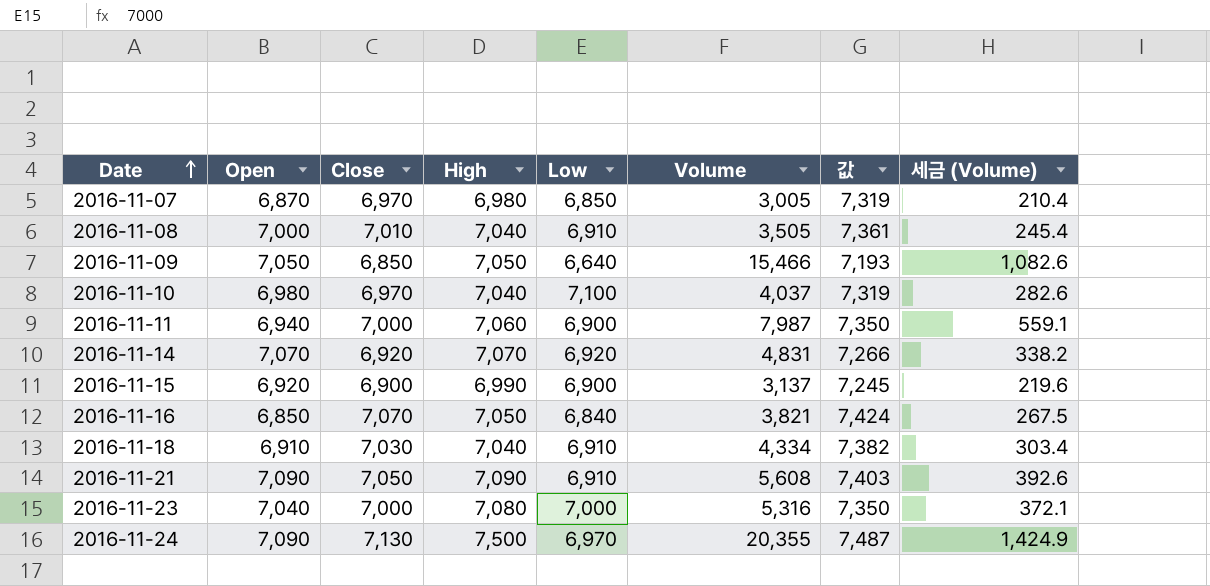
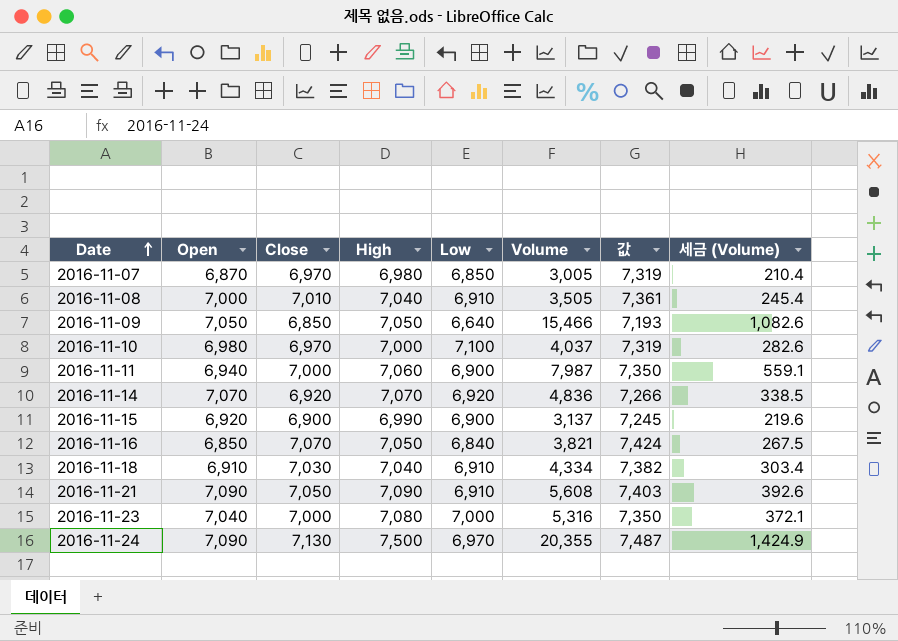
2016-11-10 | High: 7,040 -> 7,000
2016-11-14 | Volume: 4,831 -> 4,836
2016-11-14 | 세금 (Volume): 338.2 -> 338.5

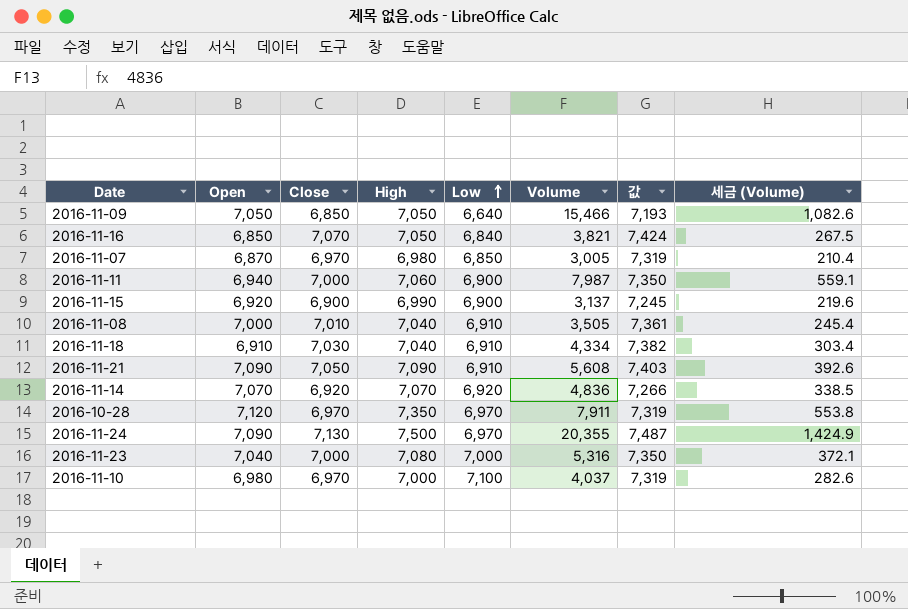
row order: Date ascending -> Low ascending
row 2016-10-28: none -> 7,120 | 6,970 | 7,350 | 6,970 | 7,911 | 7,319 | 553.8

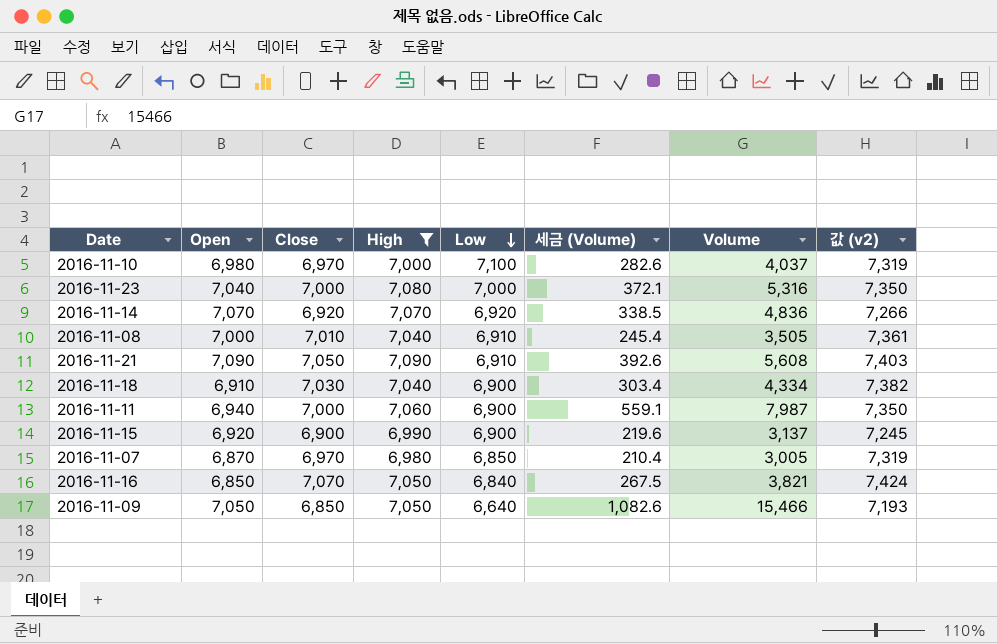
filter: none -> High <= 7,090
row order: Low ascending -> Low descending
column 세금 (Volume) | position: 8 -> 6
column name: 값 -> 값 (v2)
2016-11-18 | Low: 6,910 -> 6,900

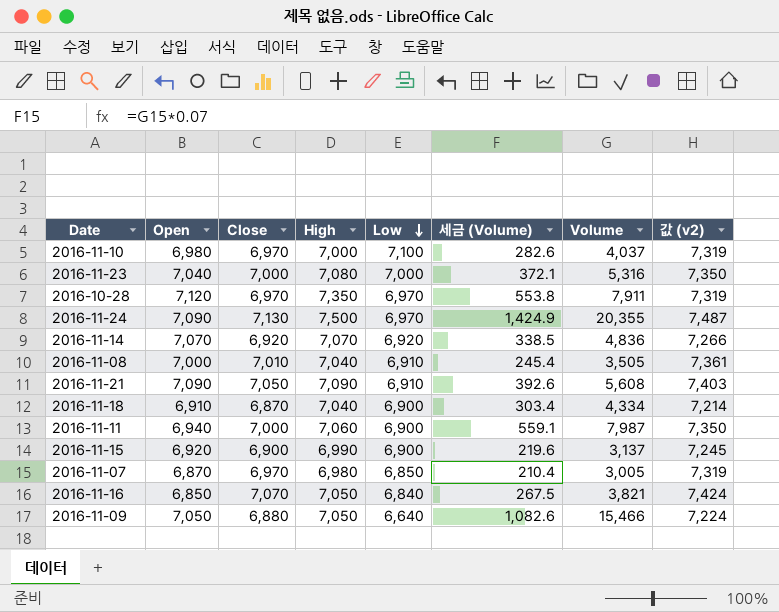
filter: High <= 7,090 -> none
2016-11-18 | Close: 7,030 -> 6,870
2016-11-18 | 값 (v2): 7,382 -> 7,214
2016-11-09 | Close: 6,850 -> 6,880
2016-11-09 | 값 (v2): 7,193 -> 7,224

